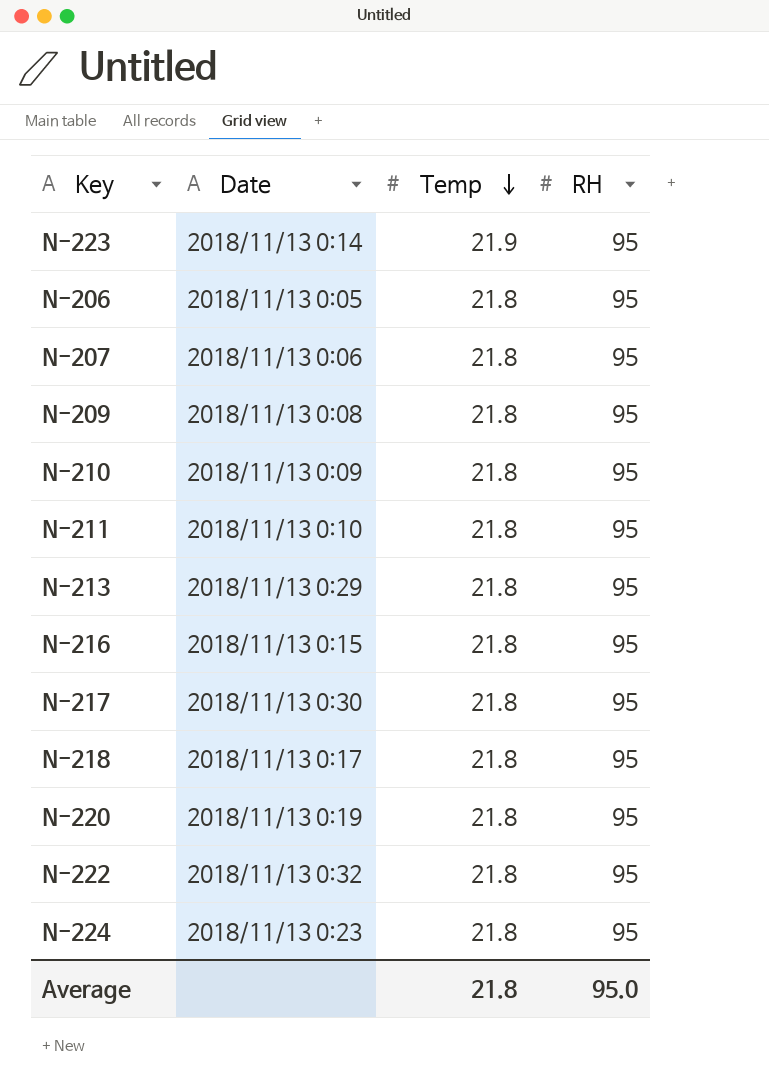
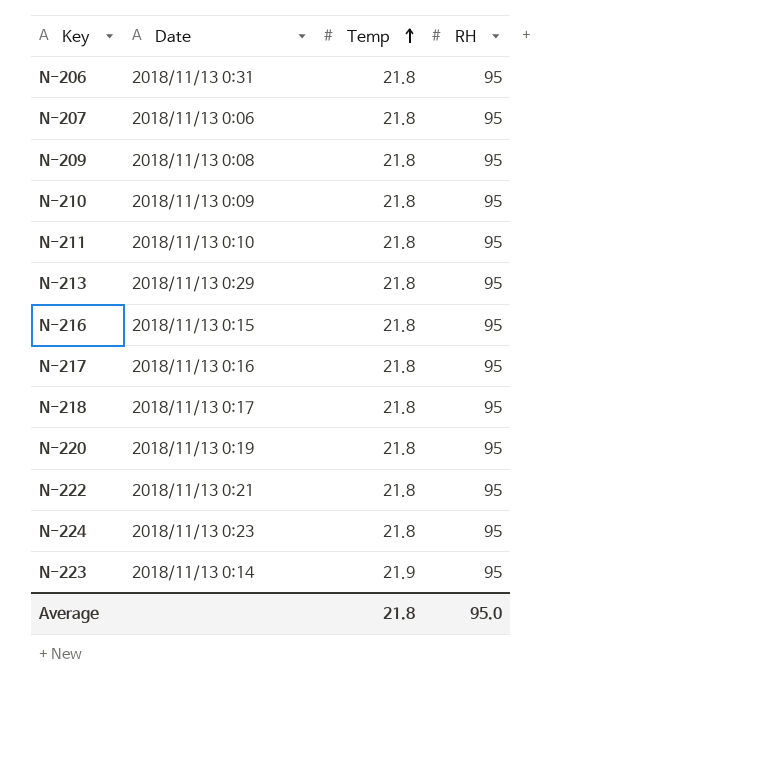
row order: Temp descending -> Temp ascending
N-206 | Date: 2018/11/13 0:05 -> 2018/11/13 0:31
N-217 | Date: 2018/11/13 0:30 -> 2018/11/13 0:16
N-222 | Date: 2018/11/13 0:32 -> 2018/11/13 0:21

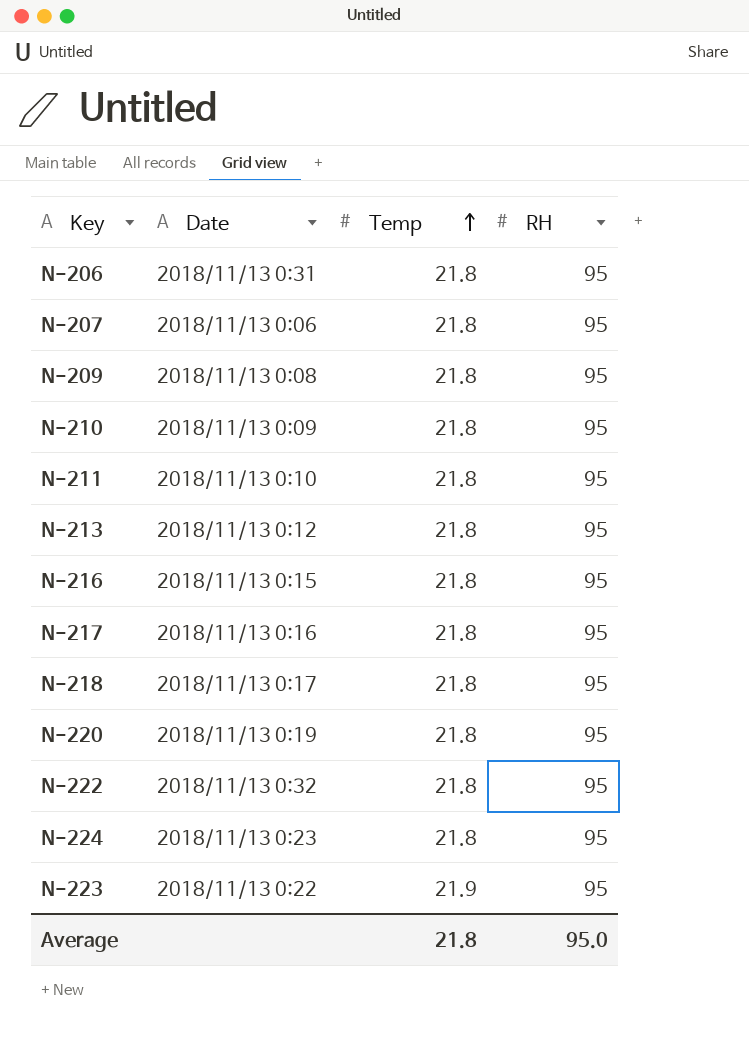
N-213 | Date: 2018/11/13 0:29 -> 2018/11/13 0:12
N-222 | Date: 2018/11/13 0:21 -> 2018/11/13 0:32
N-223 | Date: 2018/11/13 0:14 -> 2018/11/13 0:22

